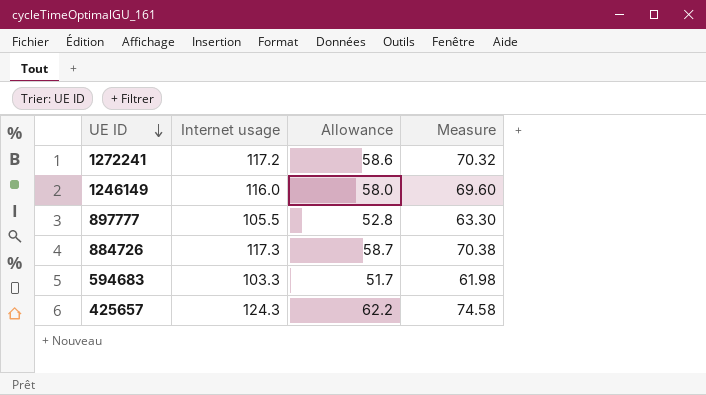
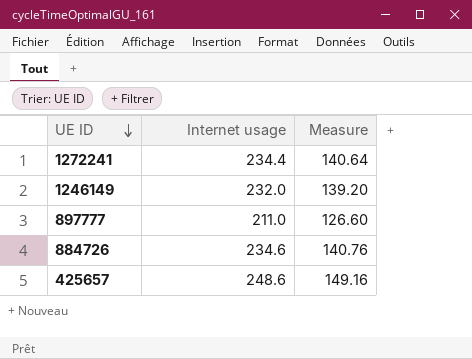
column Allowance | formula: [Internet usage] * 0.5 -> none
row 594683: 103.3 | 51.7 | 61.98 -> none
1272241 | Internet usage: 117.2 -> 234.4
1272241 | Measure: 70.32 -> 140.64
1246149 | Internet usage: 116.0 -> 232.0
1246149 | Measure: 69.60 -> 139.20
897777 | Internet usage: 105.5 -> 211.0
897777 | Measure: 63.30 -> 126.60
884726 | Internet usage: 117.3 -> 234.6
884726 | Measure: 70.38 -> 140.76
425657 | Internet usage: 124.3 -> 248.6
425657 | Measure: 74.58 -> 149.16

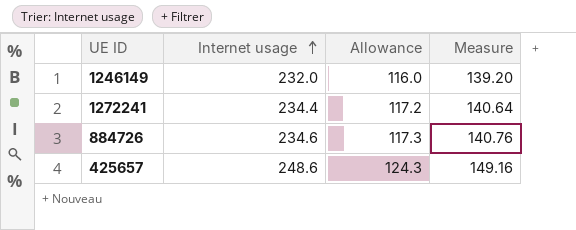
row order: UE ID descending -> Internet usage ascending
column Allowance | formula: none -> [Internet usage] * 0.5
row 897777: 211.0 | 126.60 -> none

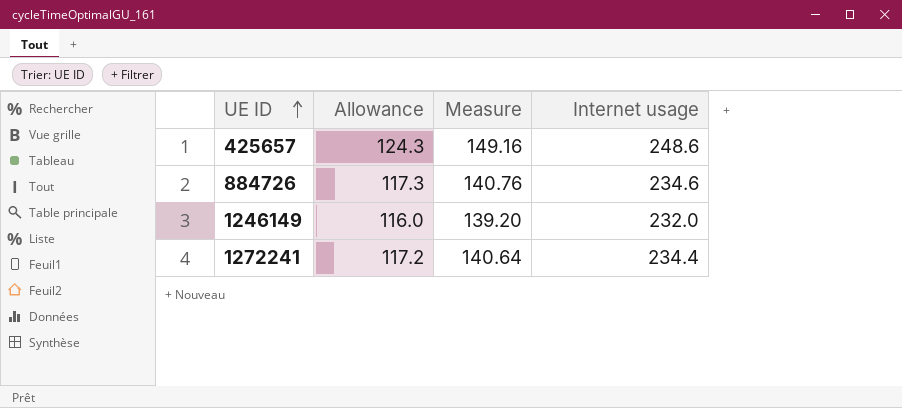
row order: Internet usage ascending -> UE ID ascending
column Internet usage | position: 2 -> 4

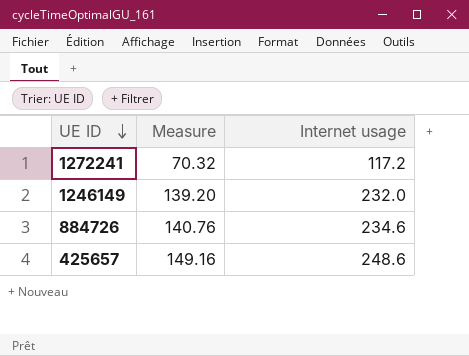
row order: UE ID ascending -> UE ID descending
column Allowance | formula: [Internet usage] * 0.5 -> none
1272241 | Measure: 140.64 -> 70.32
1272241 | Internet usage: 234.4 -> 117.2

